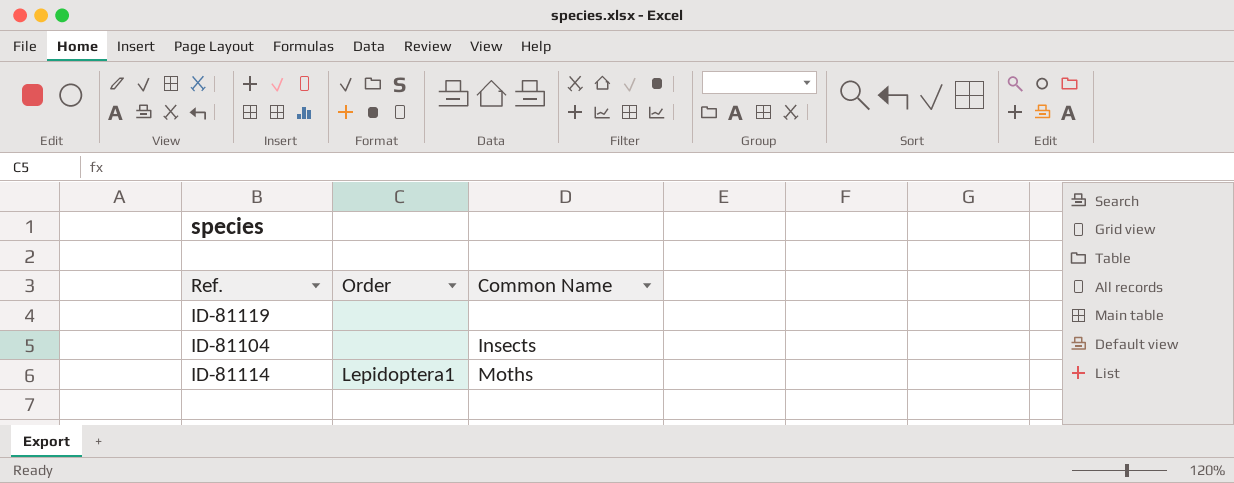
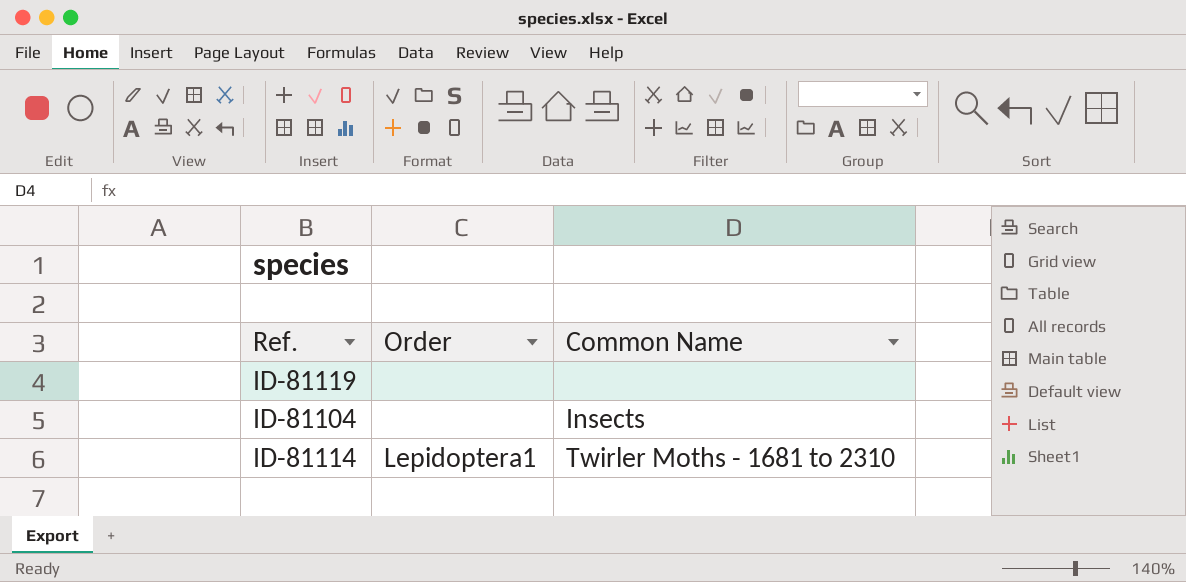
ID-81114 | Common Name: Moths -> Twirler Moths - 1681 to 2310

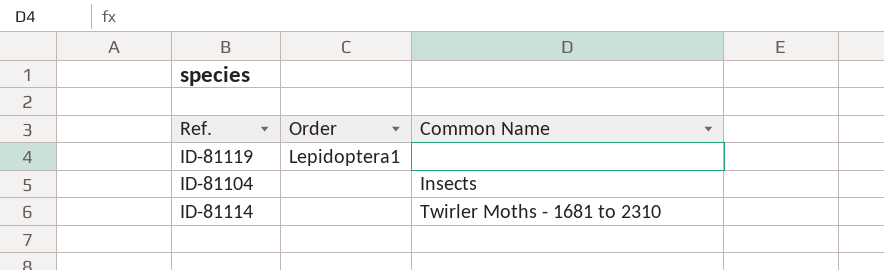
ID-81119 | Order: none -> Lepidoptera1
ID-81114 | Order: Lepidoptera1 -> none

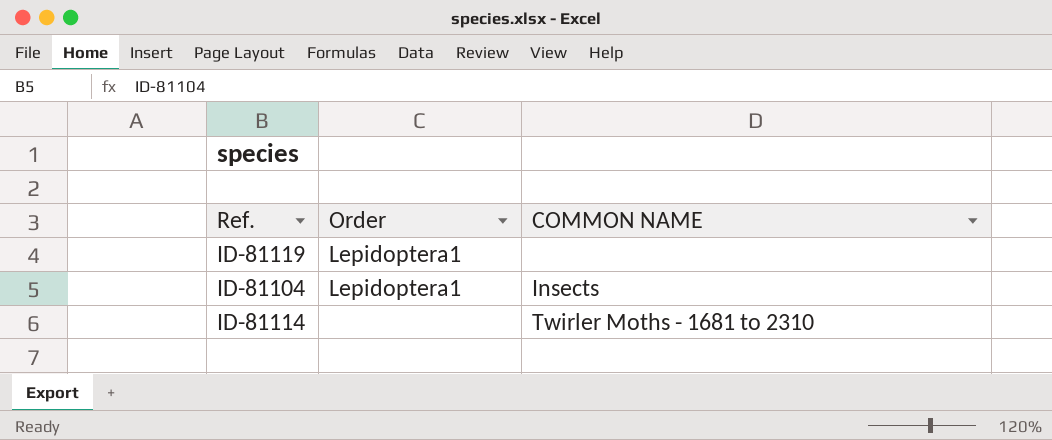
column name: Common Name -> COMMON NAME
ID-81104 | Order: none -> Lepidoptera1

